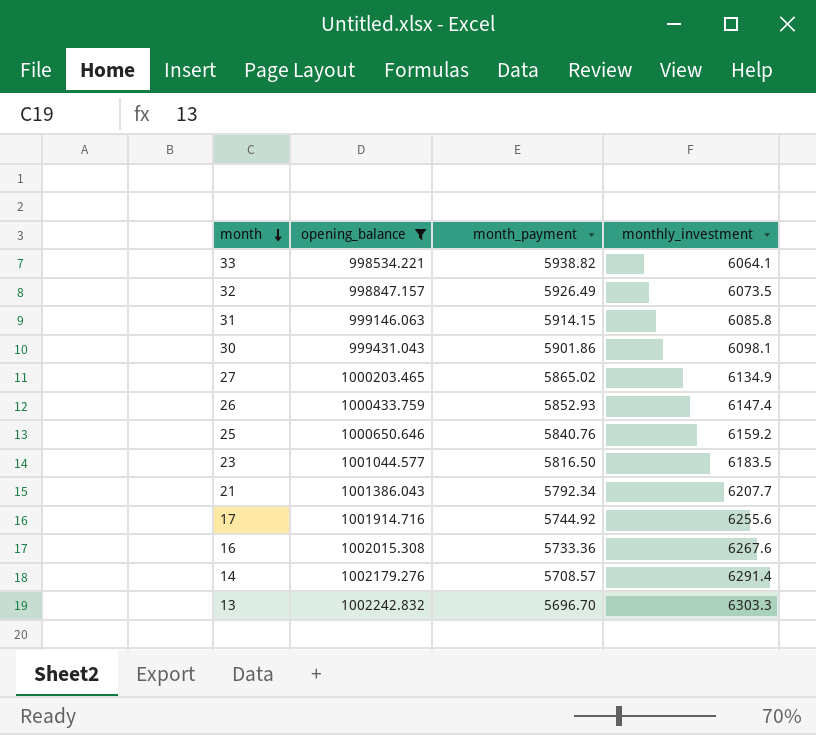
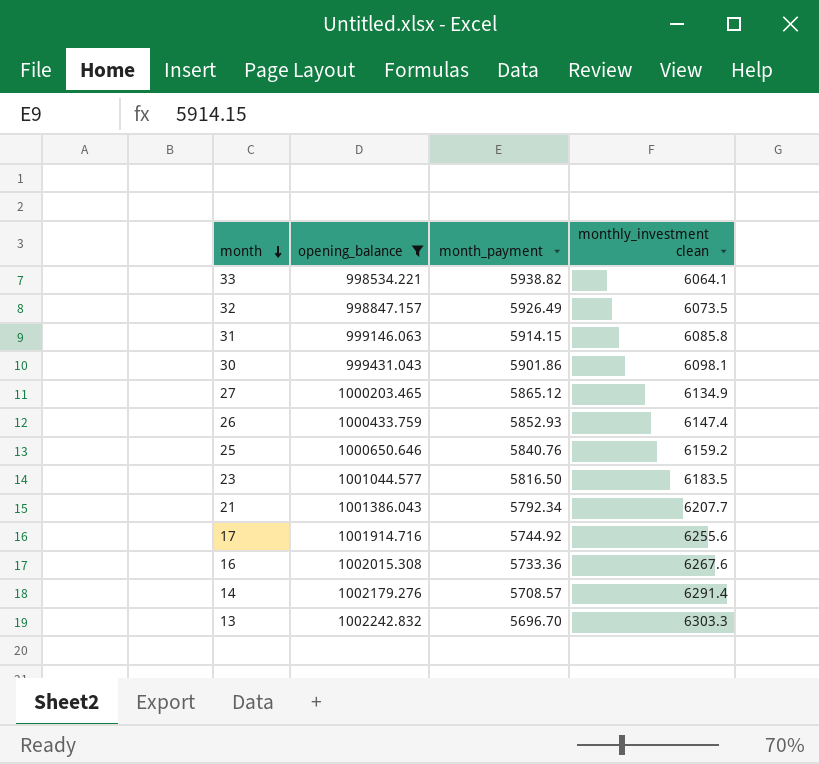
column name: monthly_investment -> monthly_investment clean
27 | month_payment: 5865.02 -> 5865.12

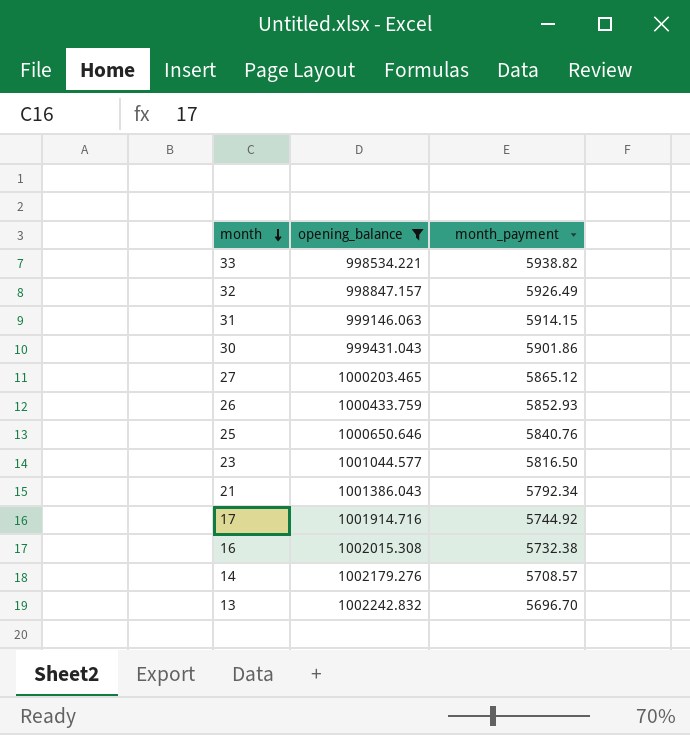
column monthly_investment clean | position: 4 -> none
16 | month_payment: 5733.36 -> 5732.38

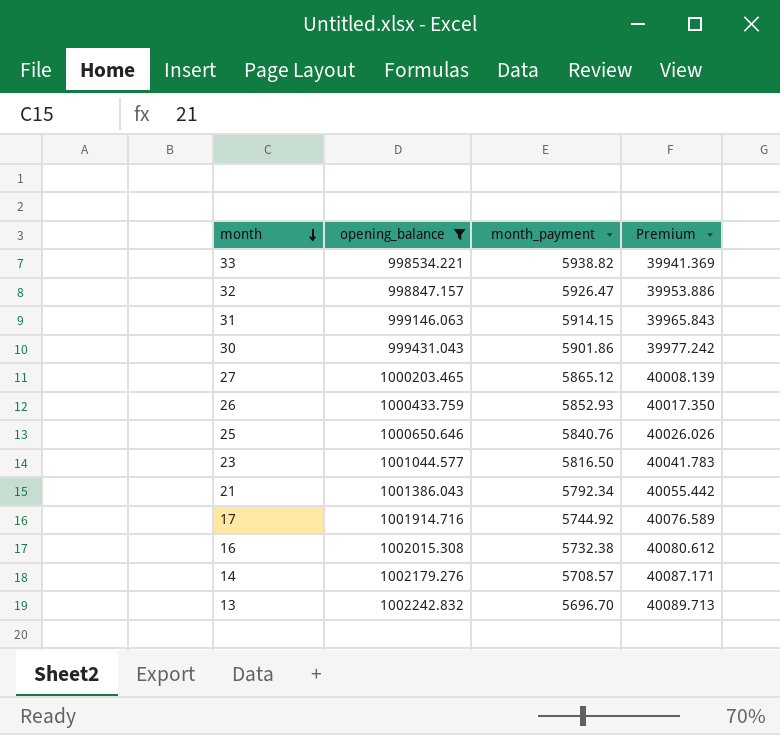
column Premium | formula: none -> [opening_balance] * 0.04
32 | month_payment: 5926.49 -> 5926.47

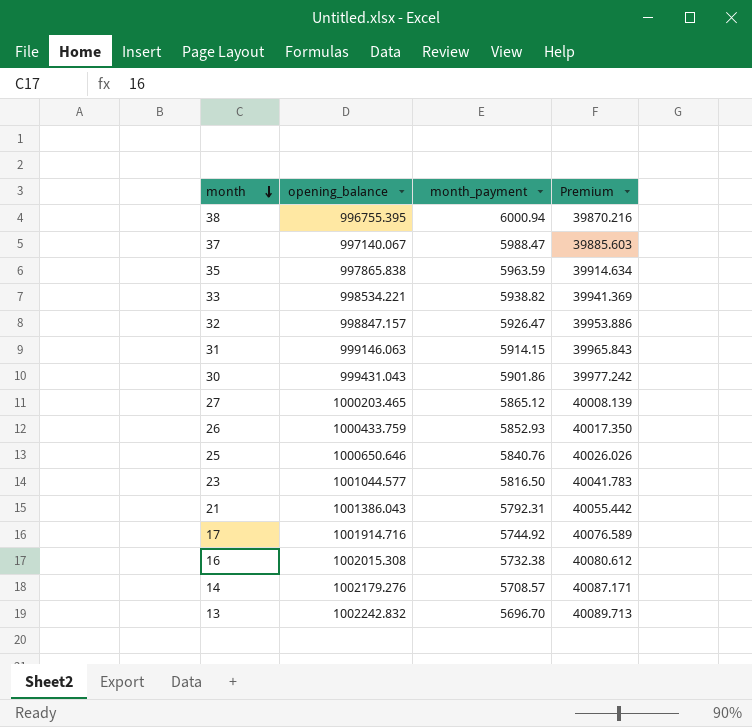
filter: opening_balance >= 998534.221 -> none
21 | month_payment: 5792.34 -> 5792.31

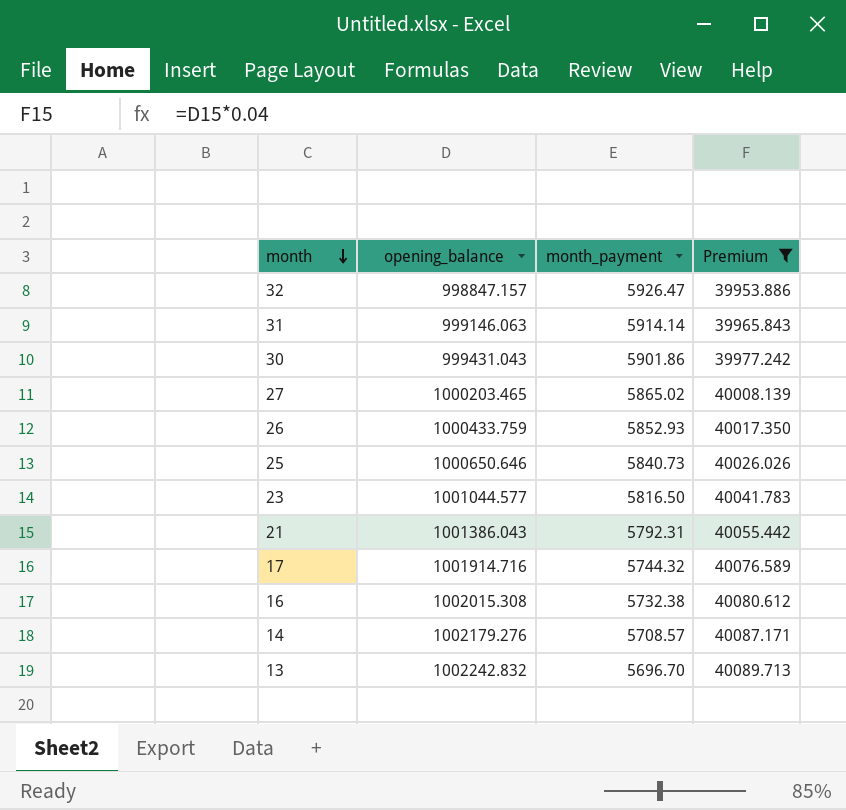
filter: none -> Premium >= 39953.886
31 | month_payment: 5914.15 -> 5914.14
27 | month_payment: 5865.12 -> 5865.02
25 | month_payment: 5840.76 -> 5840.73
17 | month_payment: 5744.92 -> 5744.32

